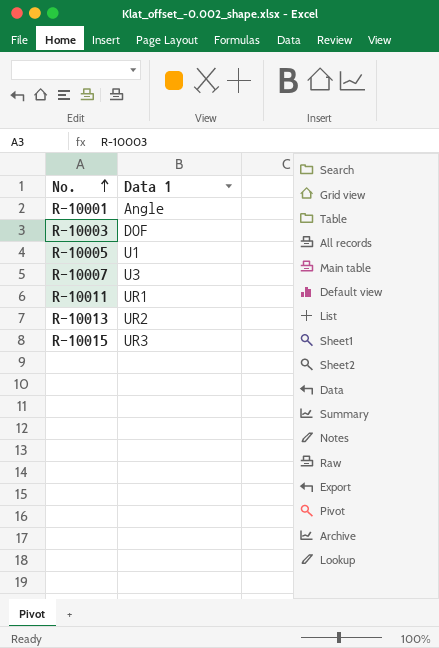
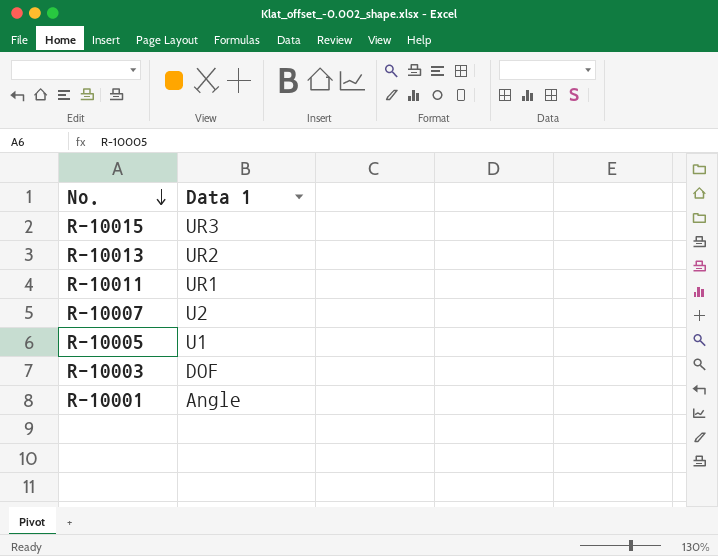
row order: No. ascending -> No. descending
R-10007 | Data 1: U3 -> U2

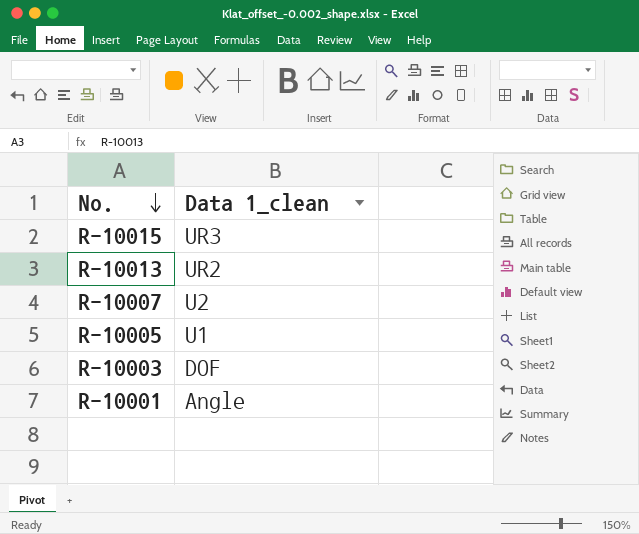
column name: Data 1 -> Data 1_clean
row R-10011: UR1 -> none

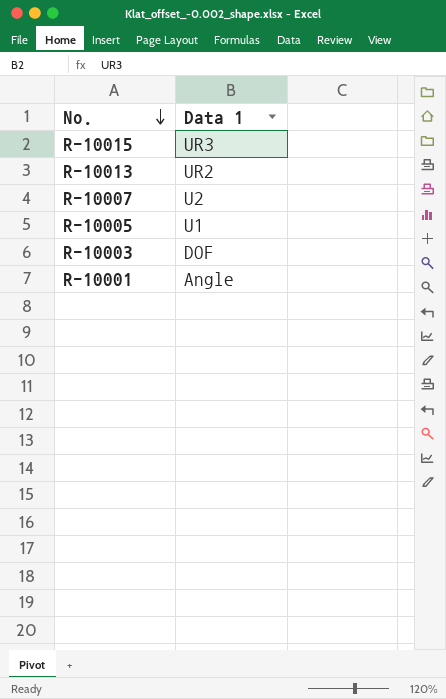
column name: Data 1_clean -> Data 1

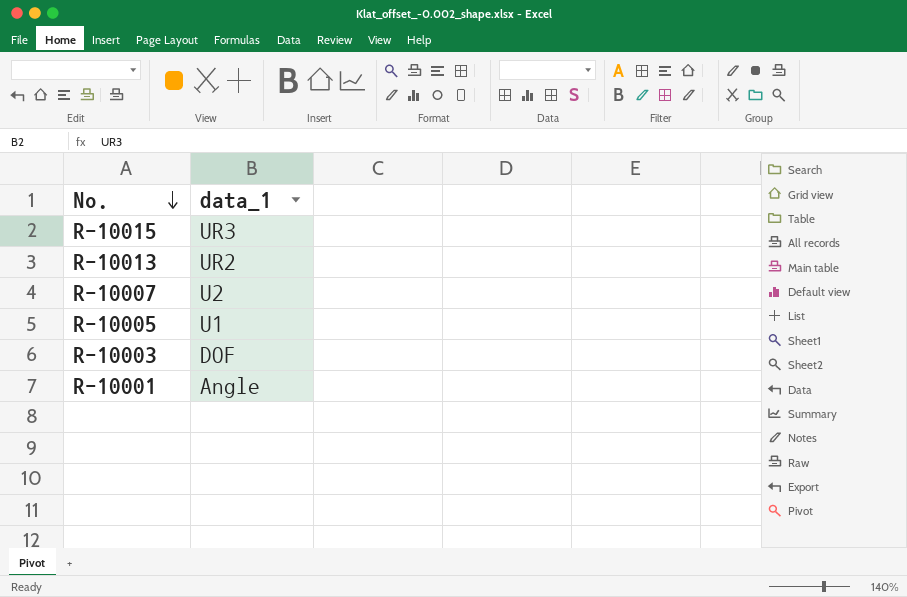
column name: Data 1 -> data_1

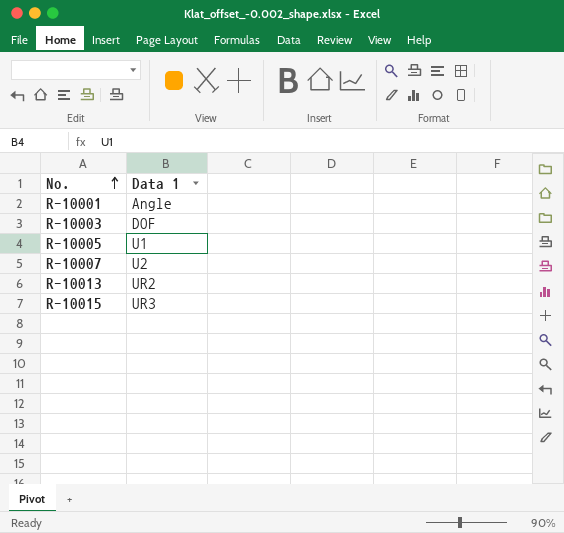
row order: No. descending -> No. ascending
column name: data_1 -> Data 1

